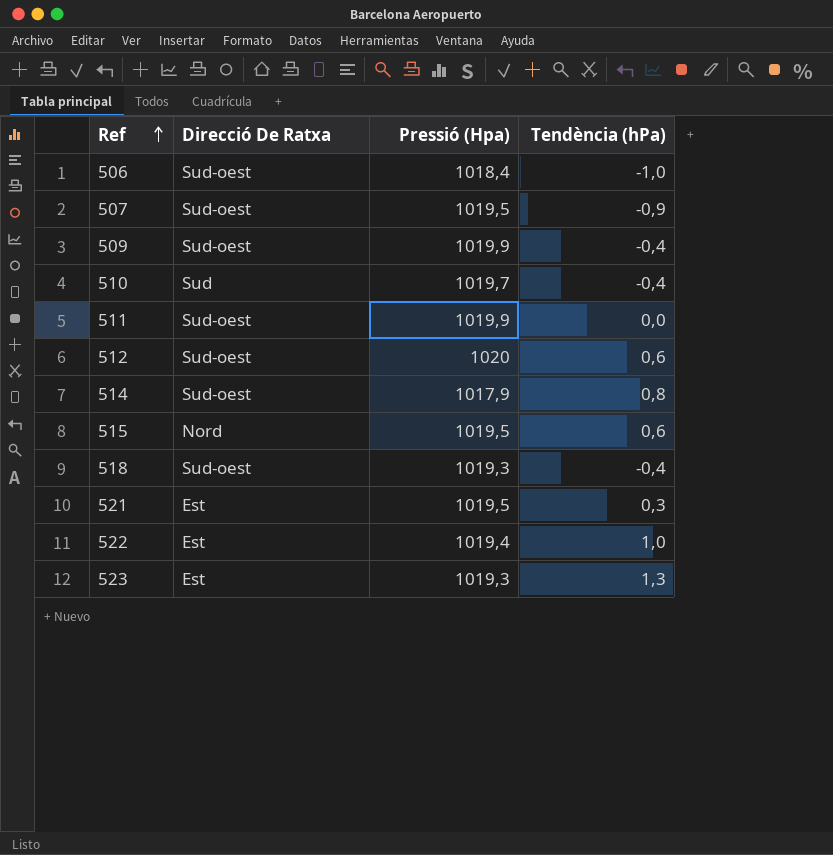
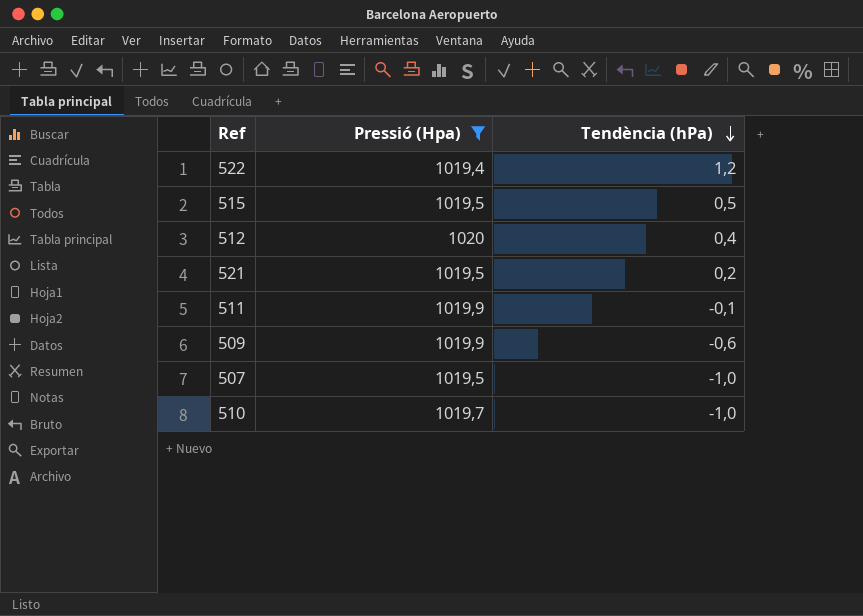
filter: none -> Pressió (Hpa) >= 1019,4
row order: Ref ascending -> Tendència (hPa) descending
column Direcció De Ratxa | position: 2 -> none
522 | Tendència (hPa): 1,0 -> 1,2
515 | Tendència (hPa): 0,6 -> 0,5
512 | Tendència (hPa): 0,6 -> 0,4
521 | Tendència (hPa): 0,3 -> 0,2
511 | Tendència (hPa): 0,0 -> -0,1
509 | Tendència (hPa): -0,4 -> -0,6
507 | Tendència (hPa): -0,9 -> -1,0
510 | Tendència (hPa): -0,4 -> -1,0

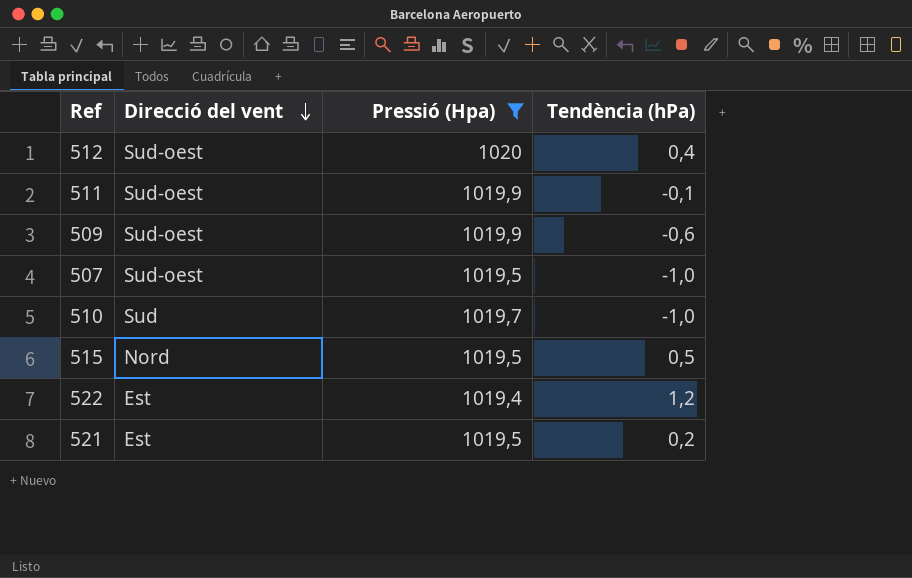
row order: Tendència (hPa) descending -> Direcció del vent descending
column Direcció del vent | position: none -> 2

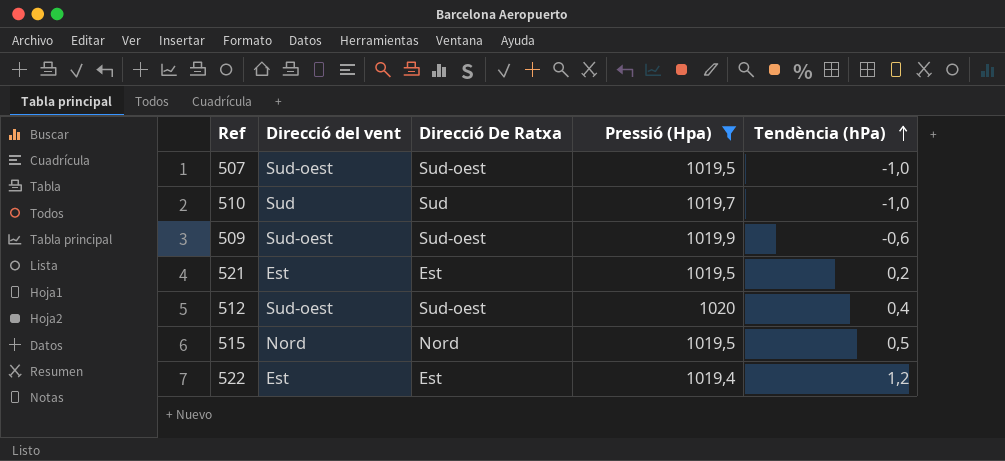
row order: Direcció del vent descending -> Tendència (hPa) ascending
column Direcció De Ratxa | position: none -> 3
row 511: Sud-oest | 1019,9 | -0,1 -> none

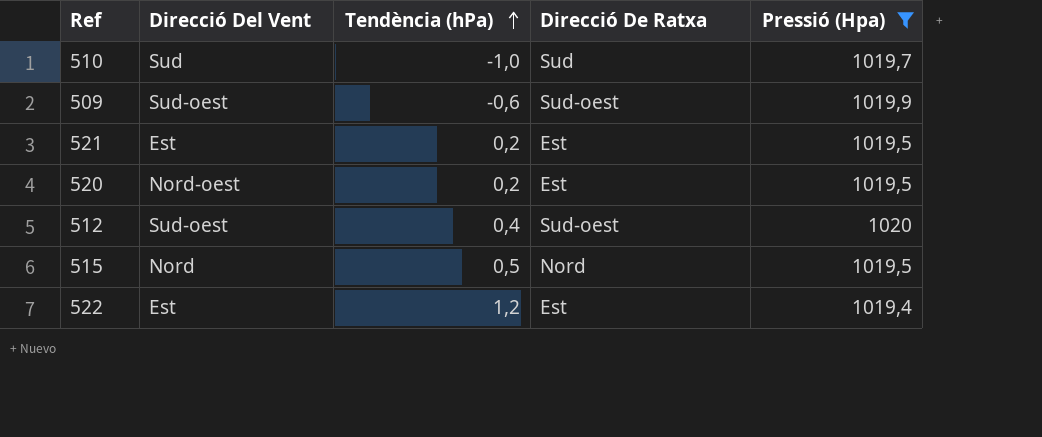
column name: Direcció del vent -> Direcció Del Vent
column Tendència (hPa) | position: 5 -> 3
row 507: Sud-oest | Sud-oest | 1019,5 | -1,0 -> none
row 520: none -> Nord-oest | 0,2 | Est | 1019,5

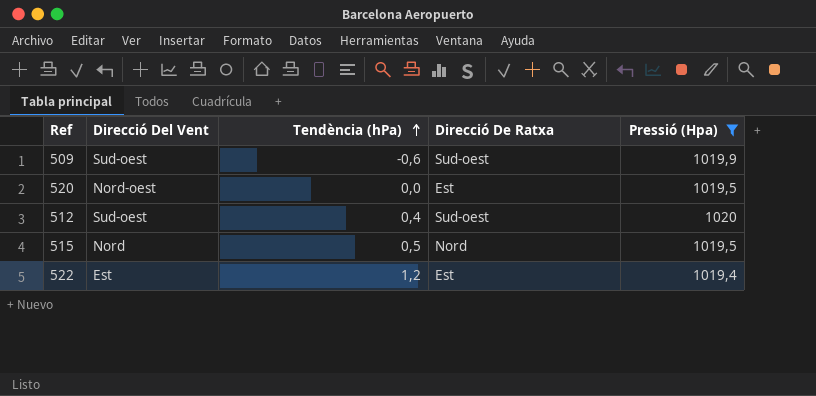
row 510: Sud | -1,0 | Sud | 1019,7 -> none
row 521: Est | 0,2 | Est | 1019,5 -> none
520 | Tendència (hPa): 0,2 -> 0,0

